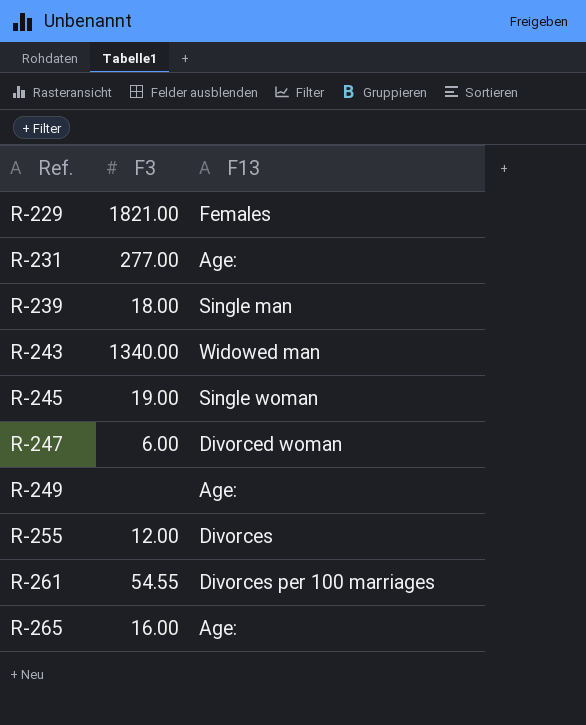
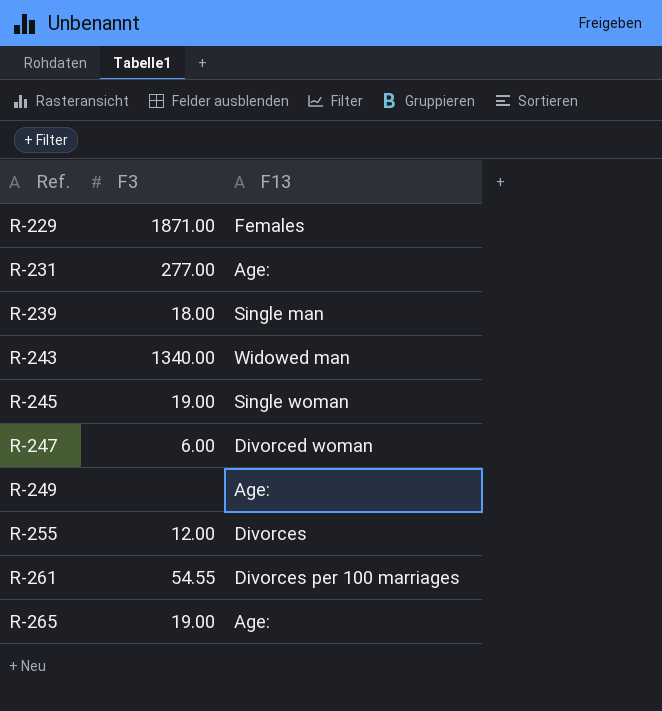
R-229 | F3: 1821.00 -> 1871.00
R-265 | F3: 16.00 -> 19.00

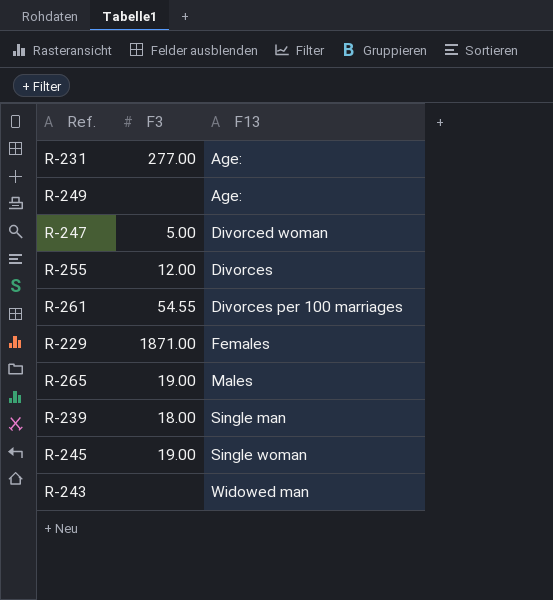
row order: Ref. ascending -> F13 ascending
R-247 | F3: 6.00 -> 5.00
R-265 | F13: Age: -> Males
R-243 | F3: 1340.00 -> none

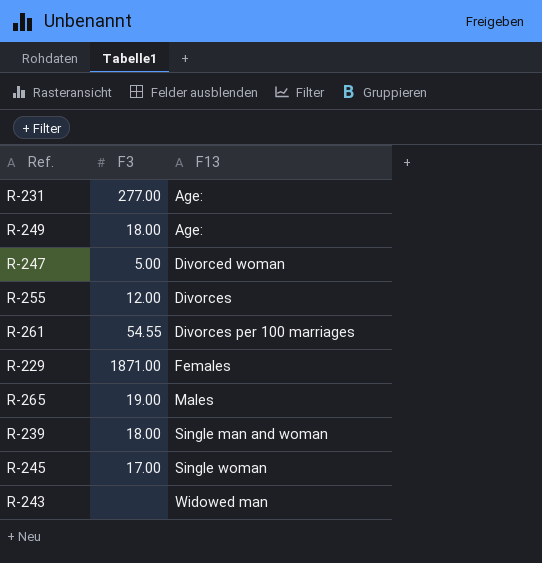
R-249 | F3: none -> 18.00
R-239 | F13: Single man -> Single man and woman
R-245 | F3: 19.00 -> 17.00

